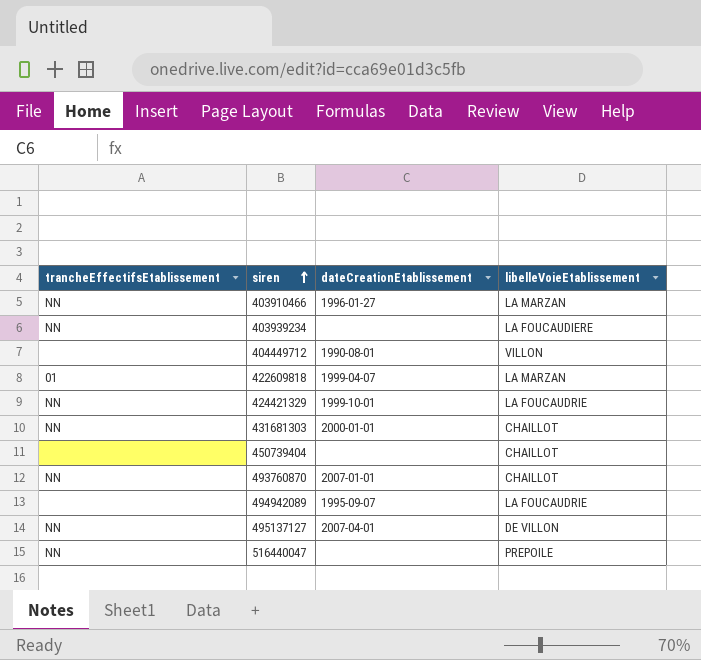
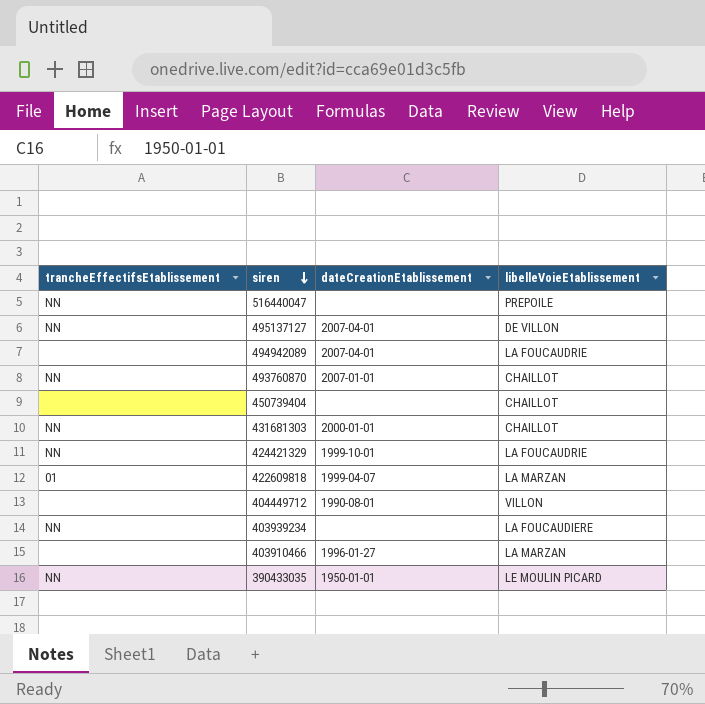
row order: siren ascending -> siren descending
494942089 | dateCreationEtablissement: 1995-09-07 -> 2007-04-01
403910466 | trancheEffectifsEtablissement: NN -> none
row 390433035: none -> NN | 1950-01-01 | LE MOULIN PICARD

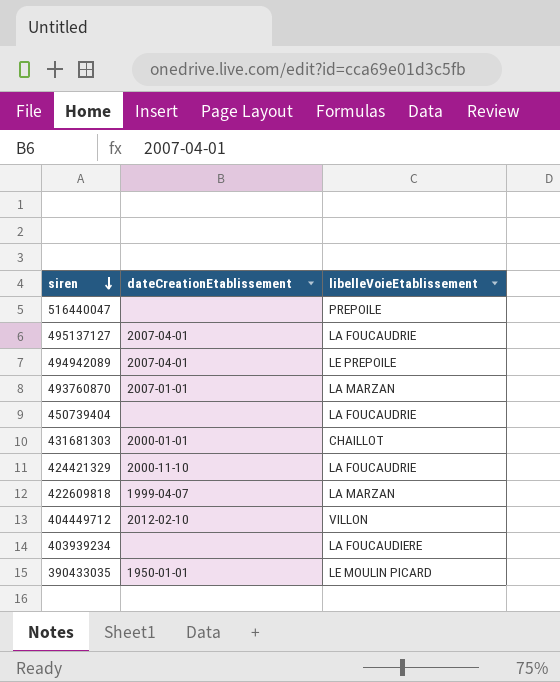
column trancheEffectifsEtablissement | position: 1 -> none
row 403910466: none | 1996-01-27 | LA MARZAN -> none
495137127 | libelleVoieEtablissement: DE VILLON -> LA FOUCAUDRIE
494942089 | libelleVoieEtablissement: LA FOUCAUDRIE -> LE PREPOILE
493760870 | libelleVoieEtablissement: CHAILLOT -> LA MARZAN
450739404 | libelleVoieEtablissement: CHAILLOT -> LA FOUCAUDRIE
424421329 | dateCreationEtablissement: 1999-10-01 -> 2000-11-10
404449712 | dateCreationEtablissement: 1990-08-01 -> 2012-02-10

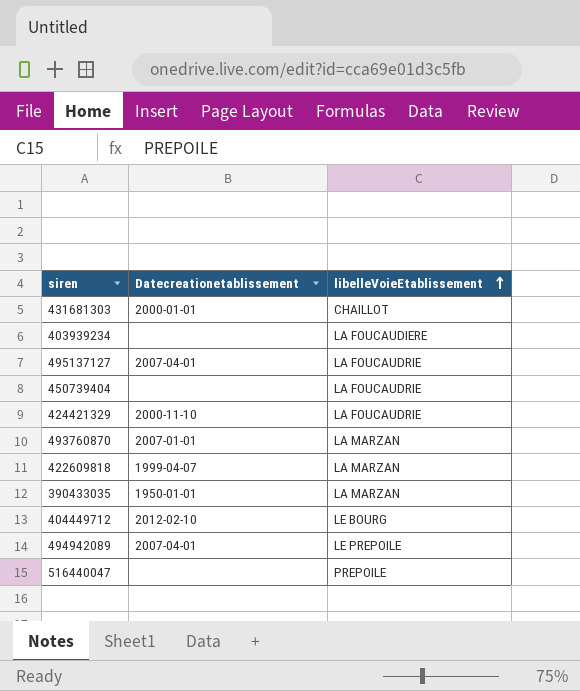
row order: siren descending -> libelleVoieEtablissement ascending
column name: dateCreationEtablissement -> Datecreationetablissement
390433035 | libelleVoieEtablissement: LE MOULIN PICARD -> LA MARZAN
404449712 | libelleVoieEtablissement: VILLON -> LE BOURG

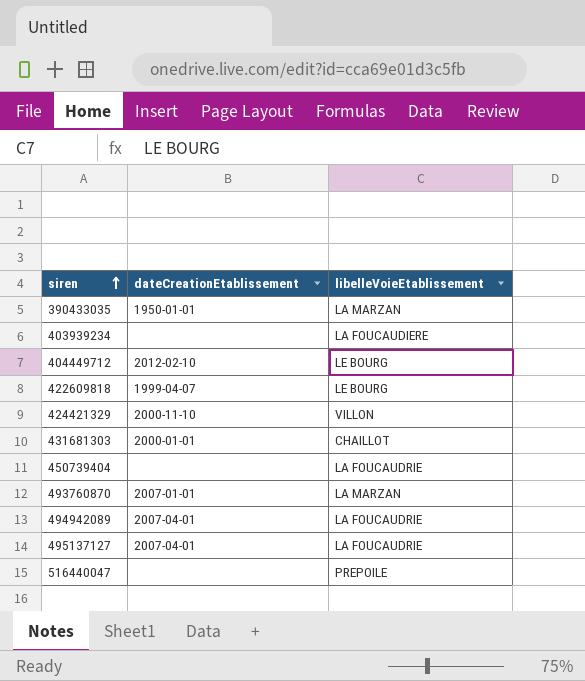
row order: libelleVoieEtablissement ascending -> siren ascending
column name: Datecreationetablissement -> dateCreationEtablissement
422609818 | libelleVoieEtablissement: LA MARZAN -> LE BOURG
424421329 | libelleVoieEtablissement: LA FOUCAUDRIE -> VILLON
494942089 | libelleVoieEtablissement: LE PREPOILE -> LA FOUCAUDRIE

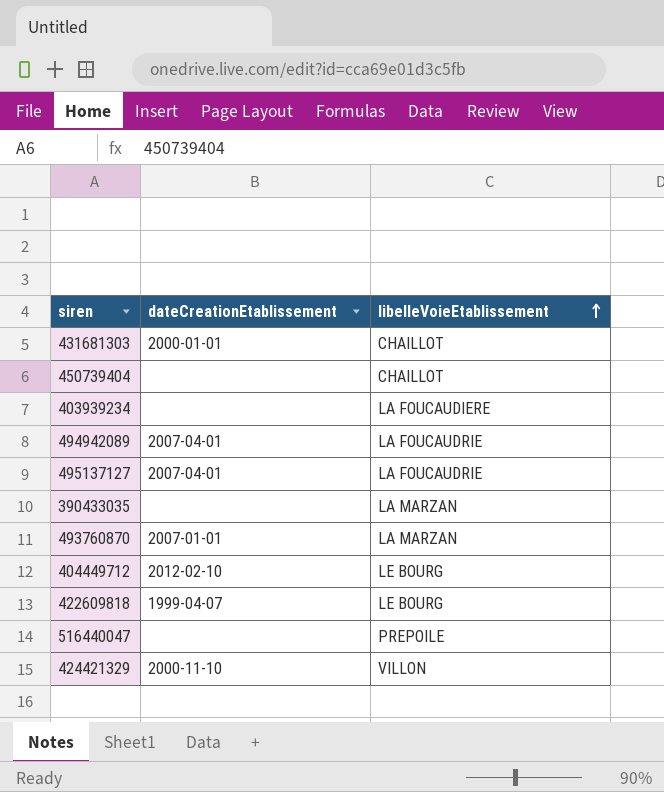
row order: siren ascending -> libelleVoieEtablissement ascending
450739404 | libelleVoieEtablissement: LA FOUCAUDRIE -> CHAILLOT
390433035 | dateCreationEtablissement: 1950-01-01 -> none

